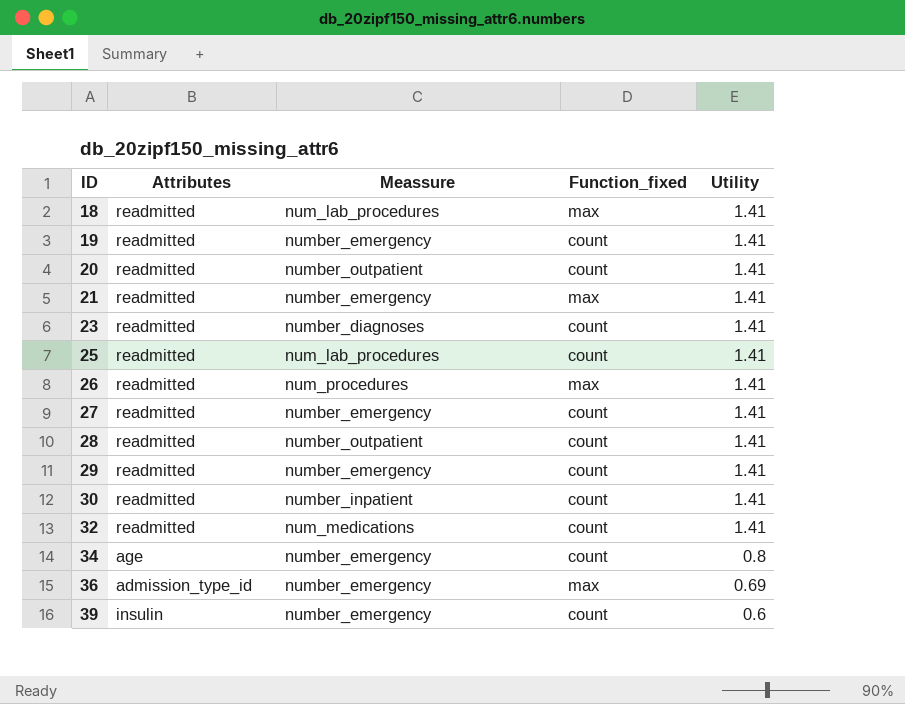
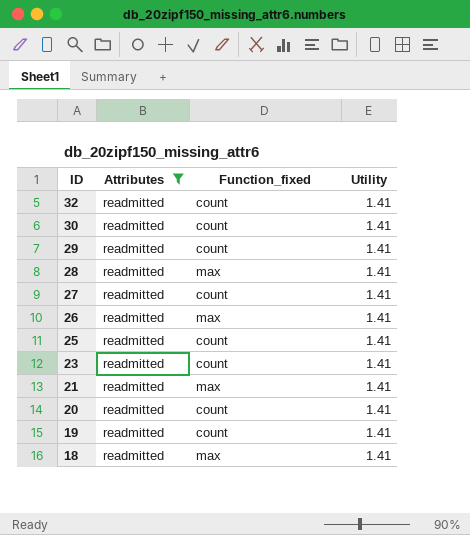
filter: none -> Attributes = readmitted
row order: ID ascending -> ID descending
column Meassure | position: 3 -> none
28 | Function_fixed: count -> max

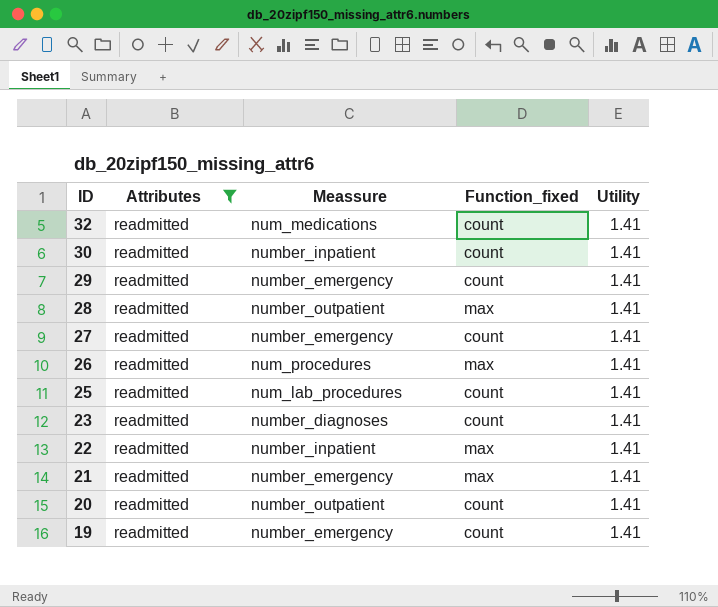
column Meassure | position: none -> 3
row 18: readmitted | max | 1.41 -> none
row 22: none -> readmitted | number_inpatient | max | 1.41

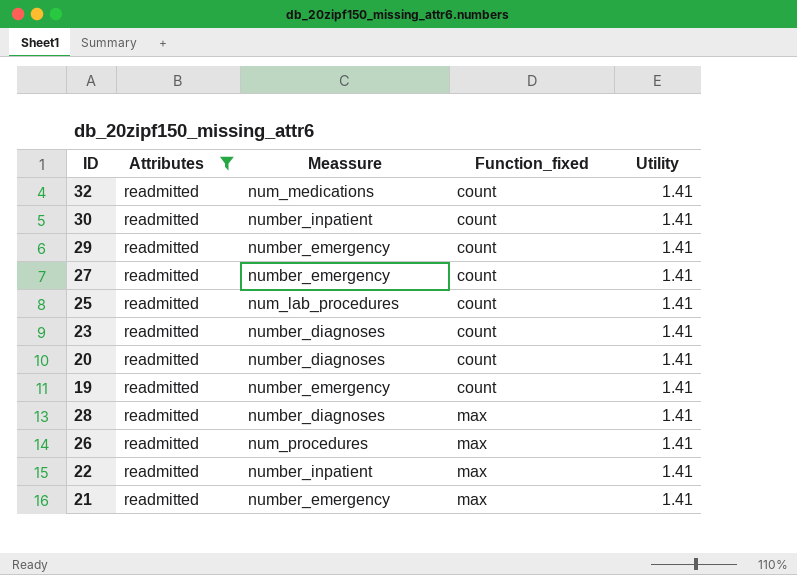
row order: ID descending -> Function_fixed ascending
20 | Meassure: number_outpatient -> number_diagnoses
28 | Meassure: number_outpatient -> number_diagnoses

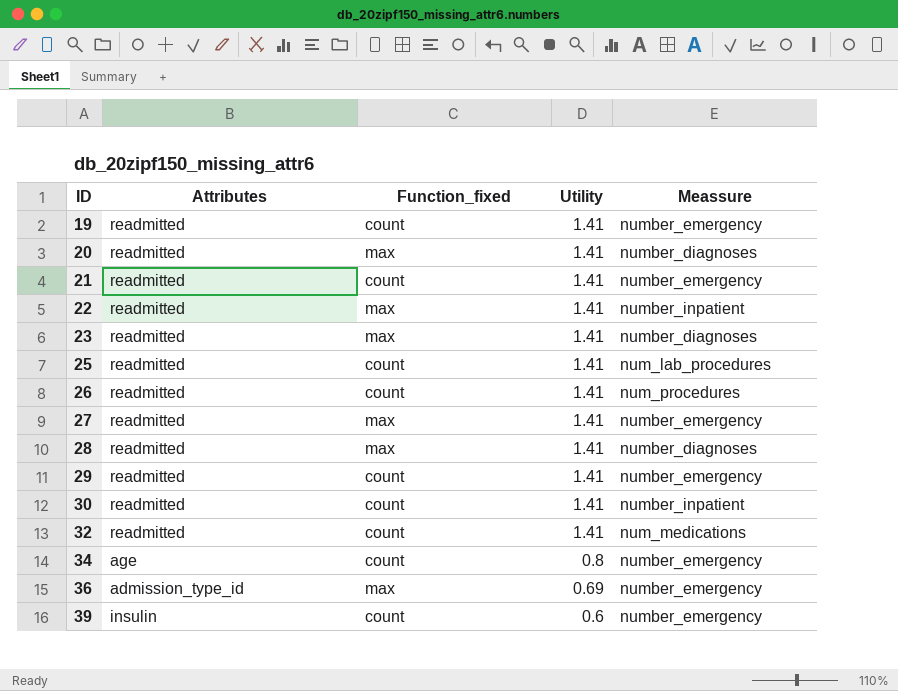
filter: Attributes = readmitted -> none
row order: Function_fixed ascending -> ID ascending
column Meassure | position: 3 -> 5
20 | Function_fixed: count -> max
21 | Function_fixed: max -> count
23 | Function_fixed: count -> max
26 | Function_fixed: max -> count
27 | Function_fixed: count -> max

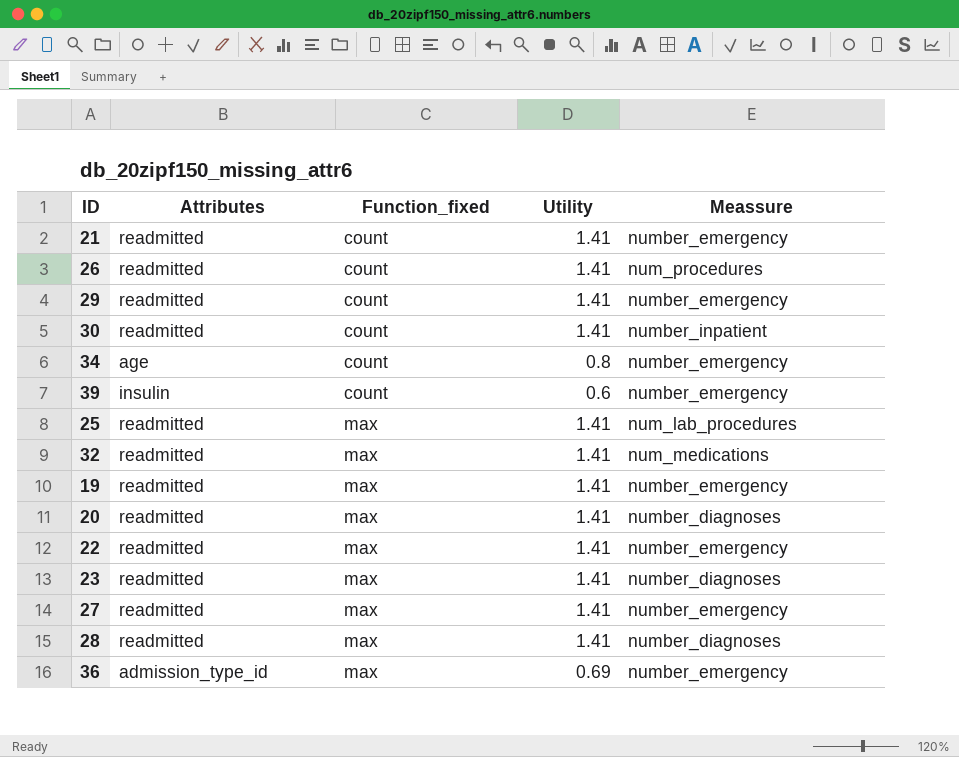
row order: ID ascending -> Function_fixed ascending
25 | Function_fixed: count -> max
32 | Function_fixed: count -> max
19 | Function_fixed: count -> max
22 | Meassure: number_inpatient -> number_emergency

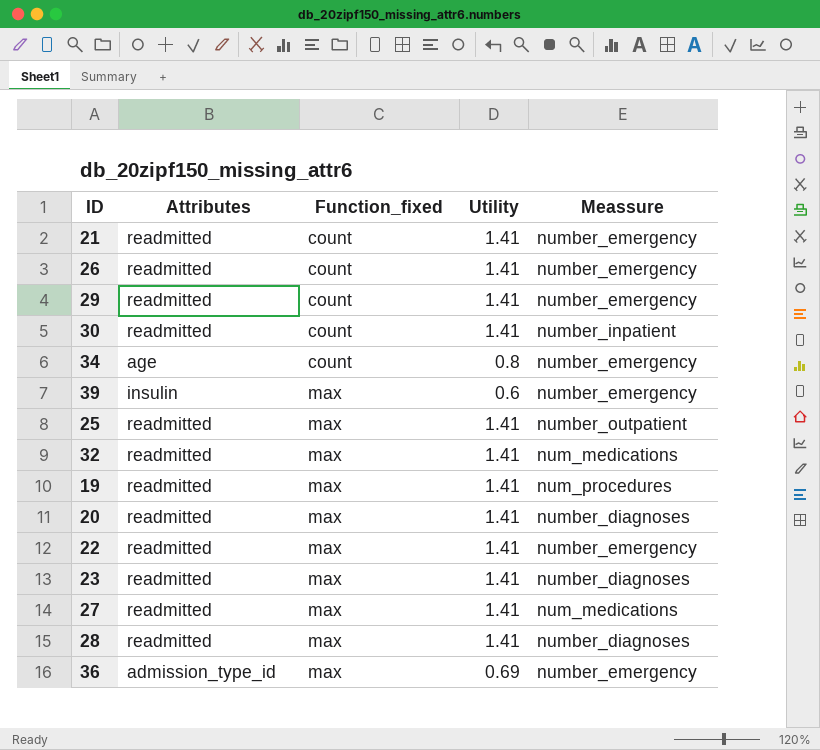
26 | Meassure: num_procedures -> number_emergency
39 | Function_fixed: count -> max
25 | Meassure: num_lab_procedures -> number_outpatient
19 | Meassure: number_emergency -> num_procedures
27 | Meassure: number_emergency -> num_medications

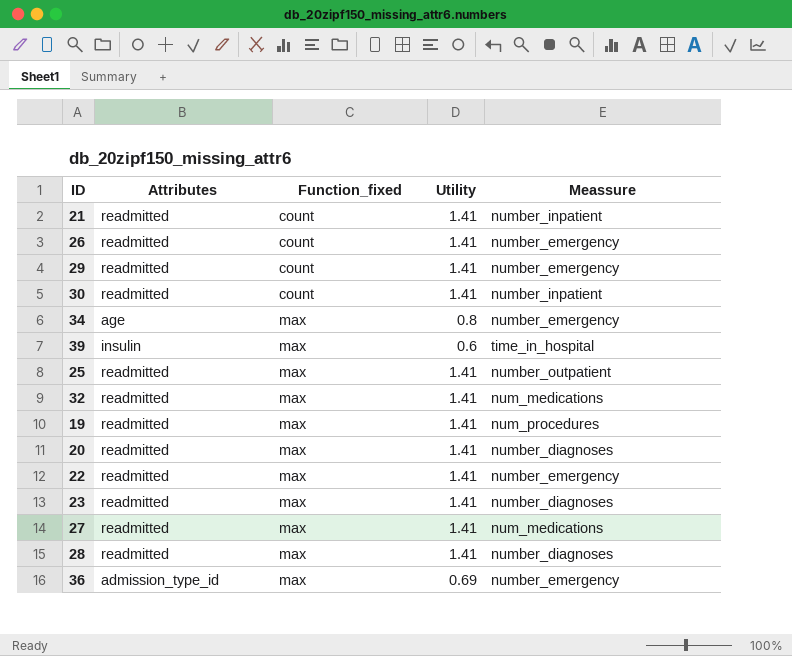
21 | Meassure: number_emergency -> number_inpatient
34 | Function_fixed: count -> max
39 | Meassure: number_emergency -> time_in_hospital

